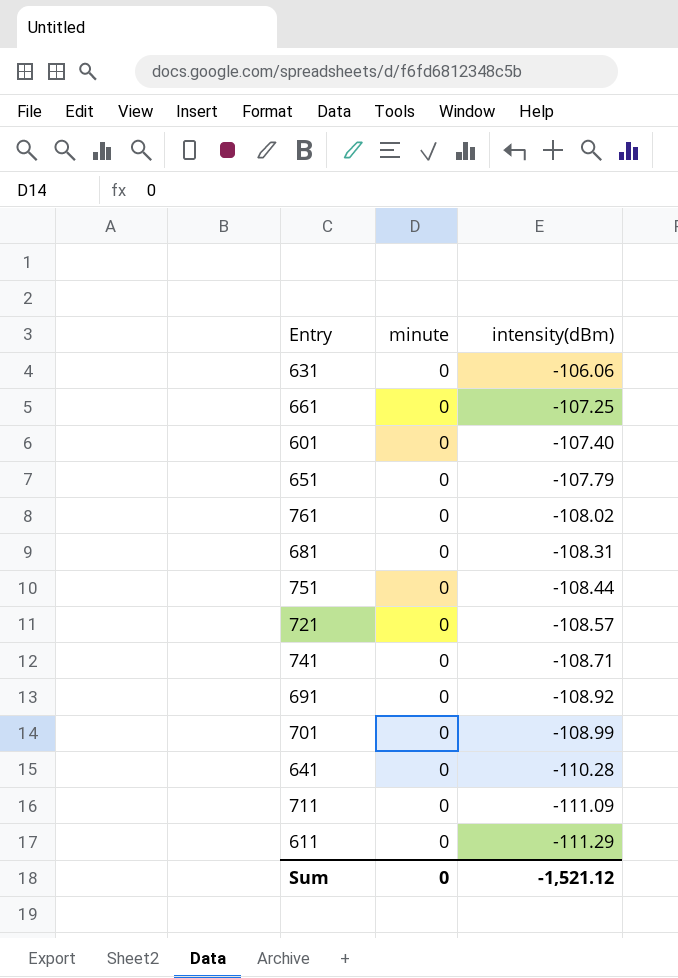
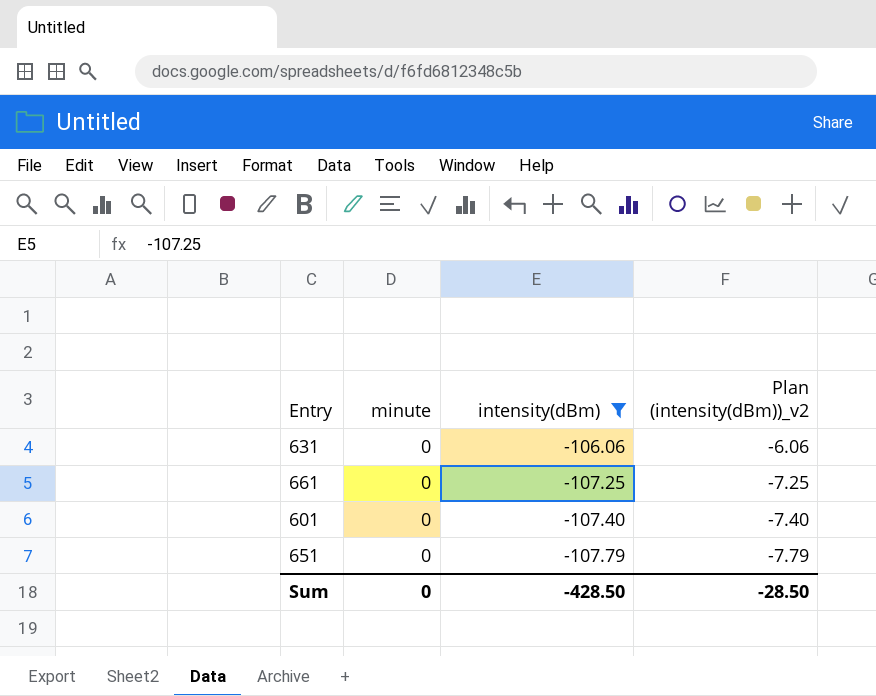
filter: none -> intensity(dBm) >= -107.79
column Plan (intensity(dBm))_v2 | formula: none -> [intensity(dBm)] + 100
Sum | intensity(dBm): -1,521.12 -> -428.50

